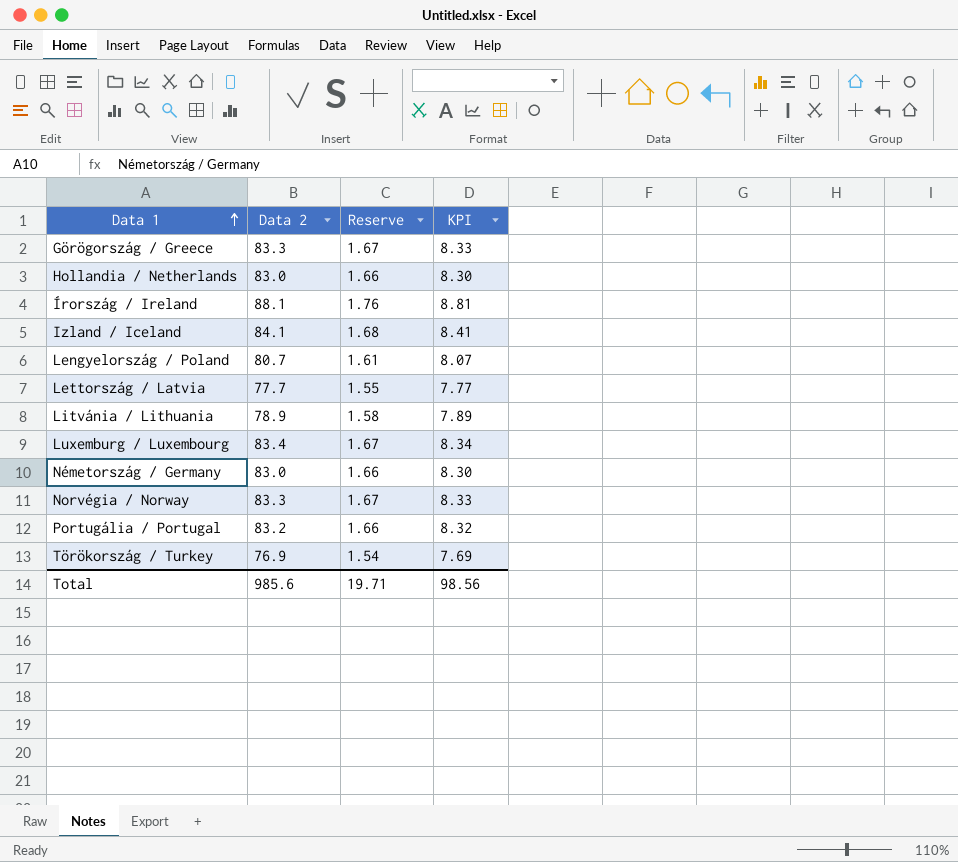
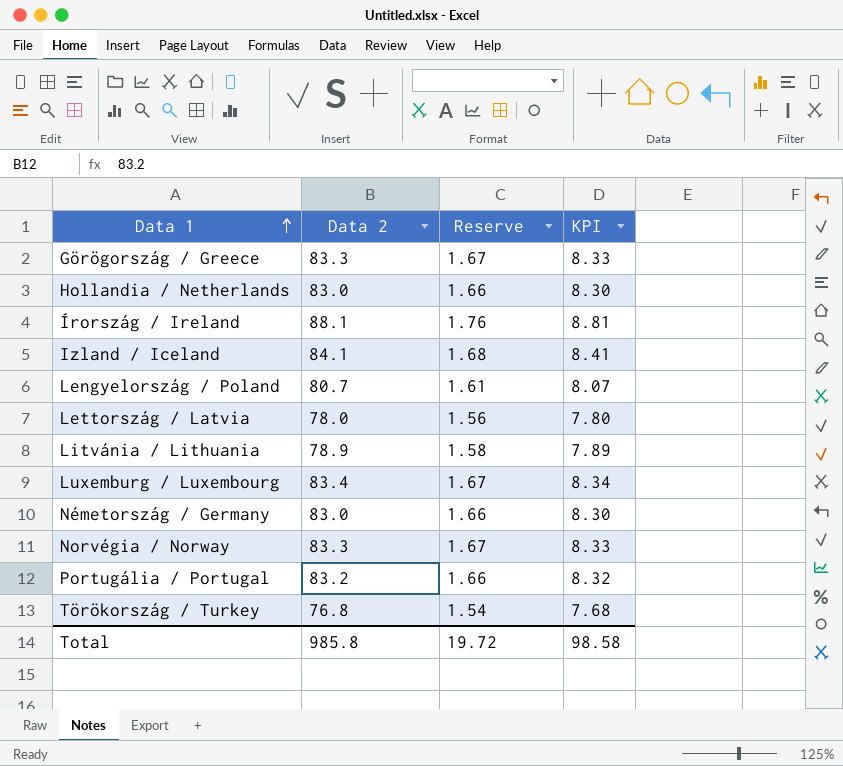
Lettország / Latvia | Data 2: 77.7 -> 78.0
Lettország / Latvia | Reserve: 1.55 -> 1.56
Lettország / Latvia | KPI: 7.77 -> 7.80
Törökország / Turkey | Data 2: 76.9 -> 76.8
Törökország / Turkey | KPI: 7.69 -> 7.68
Total | Data 2: 985.6 -> 985.8
Total | Reserve: 19.71 -> 19.72
Total | KPI: 98.56 -> 98.58

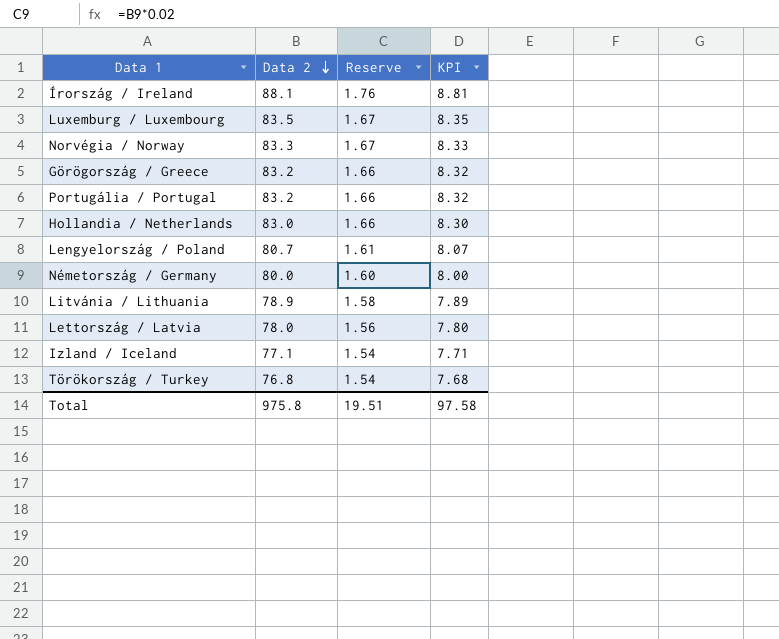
row order: Data 1 ascending -> Data 2 descending
Luxemburg / Luxembourg | Data 2: 83.4 -> 83.5
Luxemburg / Luxembourg | KPI: 8.34 -> 8.35
Görögország / Greece | Data 2: 83.3 -> 83.2
Görögország / Greece | Reserve: 1.67 -> 1.66
Görögország / Greece | KPI: 8.33 -> 8.32
Németország / Germany | Data 2: 83.0 -> 80.0
Németország / Germany | Reserve: 1.66 -> 1.60
Németország / Germany | KPI: 8.30 -> 8.00
Izland / Iceland | Data 2: 84.1 -> 77.1
Izland / Iceland | Reserve: 1.68 -> 1.54
Izland / Iceland | KPI: 8.41 -> 7.71
Total | Data 2: 985.8 -> 975.8
Total | Reserve: 19.72 -> 19.51
Total | KPI: 98.58 -> 97.58

